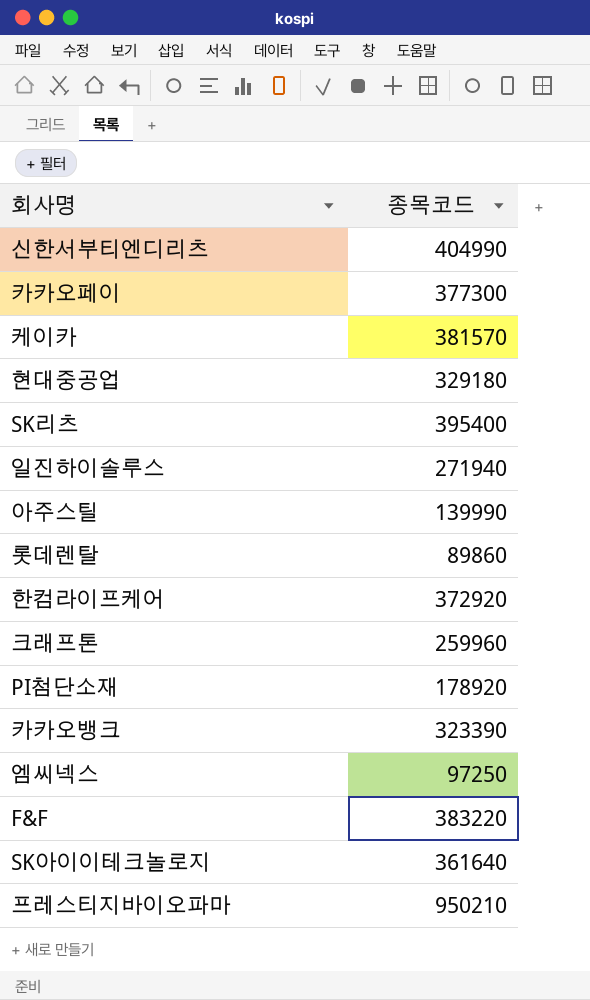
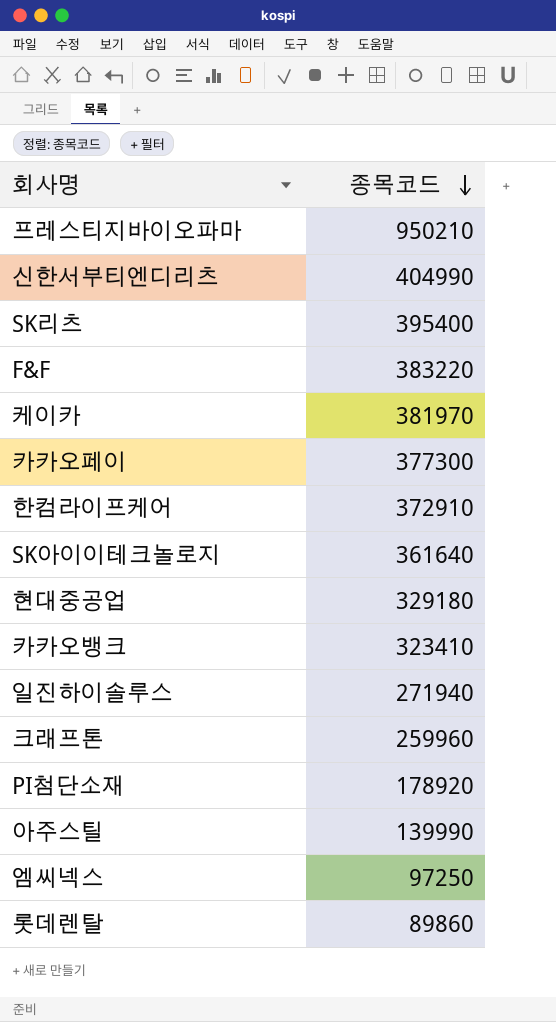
row order: none -> 종목코드 descending
케이카 | 종목코드: 381570 -> 381970
한컴라이프케어 | 종목코드: 372920 -> 372910
카카오뱅크 | 종목코드: 323390 -> 323410

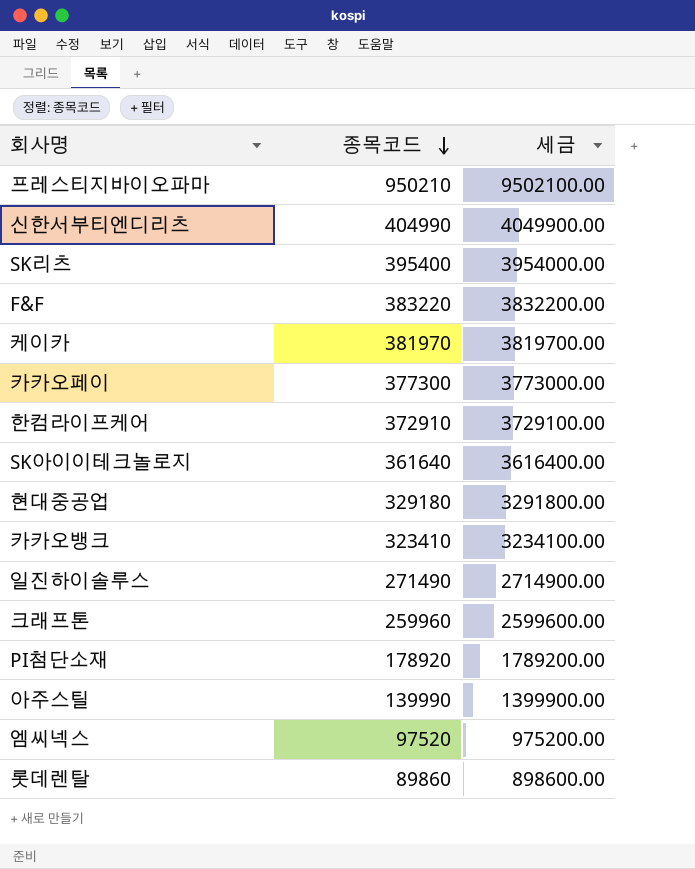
column 세금 | formula: none -> [종목코드] * 10
일진하이솔루스 | 종목코드: 271940 -> 271490
엠씨넥스 | 종목코드: 97250 -> 97520

